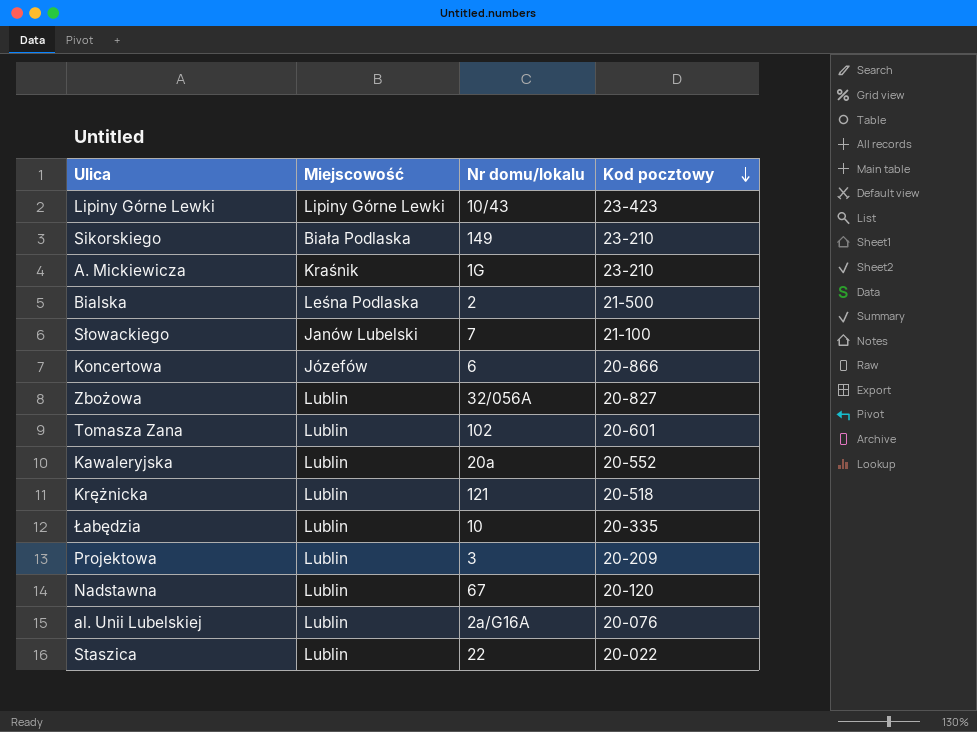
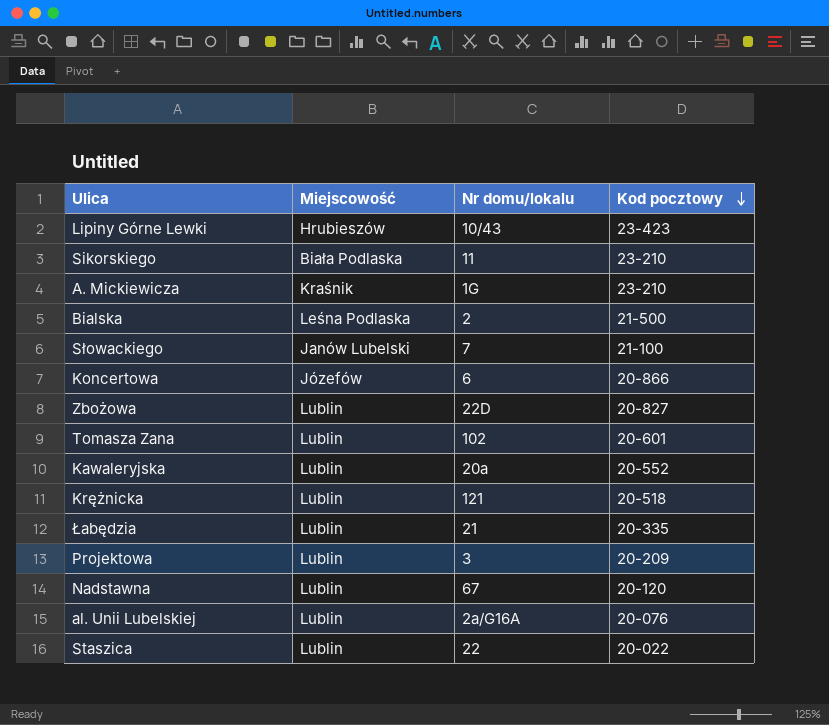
Lipiny Górne Lewki | Miejscowość: Lipiny Górne Lewki -> Hrubieszów
Sikorskiego | Nr domu/lokalu: 149 -> 11
Zbożowa | Nr domu/lokalu: 32/056A -> 22D
Łabędzia | Nr domu/lokalu: 10 -> 21

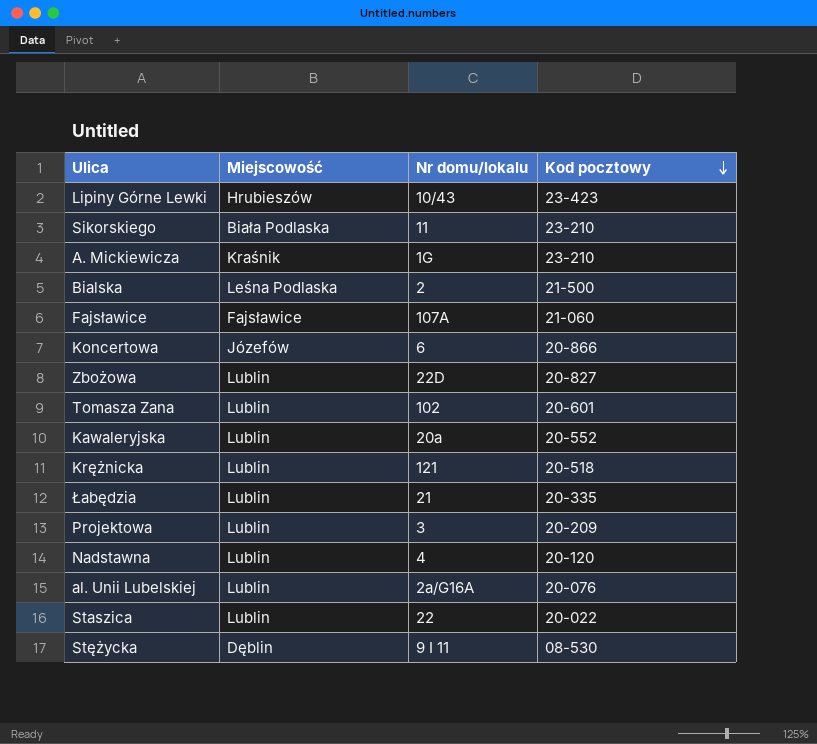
row Słowackiego: Janów Lubelski | 7 | 21-100 -> none
row Fajsławice: none -> Fajsławice | 107A | 21-060
Nadstawna | Nr domu/lokalu: 67 -> 4
row Stężycka: none -> Dęblin | 9 I 11 | 08-530

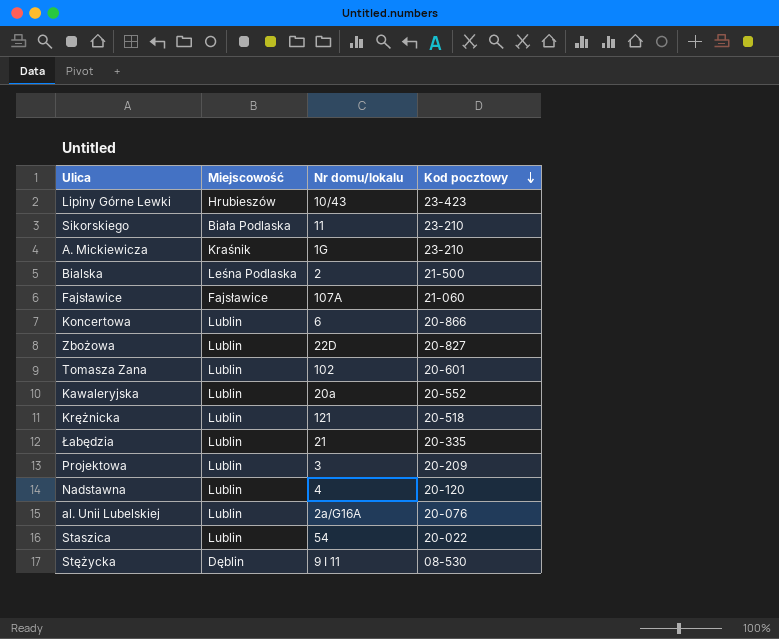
Koncertowa | Miejscowość: Józefów -> Lublin
Staszica | Nr domu/lokalu: 22 -> 54

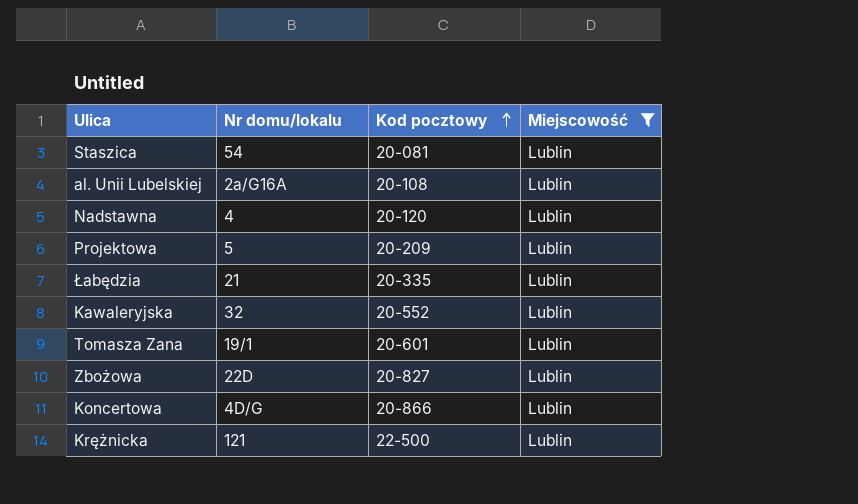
filter: none -> Miejscowość = Lublin
row order: Kod pocztowy descending -> Kod pocztowy ascending
column Miejscowość | position: 2 -> 4
Staszica | Kod pocztowy: 20-022 -> 20-081
al. Unii Lubelskiej | Kod pocztowy: 20-076 -> 20-108
Projektowa | Nr domu/lokalu: 3 -> 5
Kawaleryjska | Nr domu/lokalu: 20a -> 32
Tomasza Zana | Nr domu/lokalu: 102 -> 19/1
Koncertowa | Nr domu/lokalu: 6 -> 4D/G
Krężnicka | Kod pocztowy: 20-518 -> 22-500

